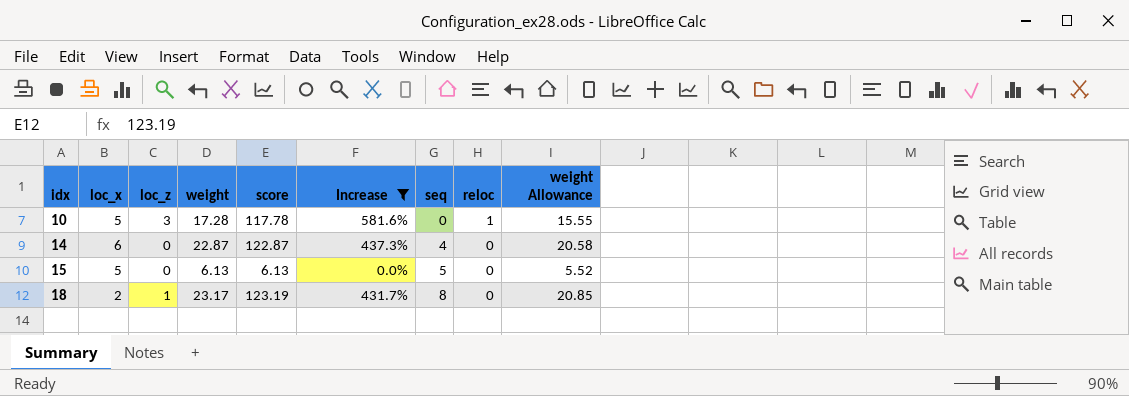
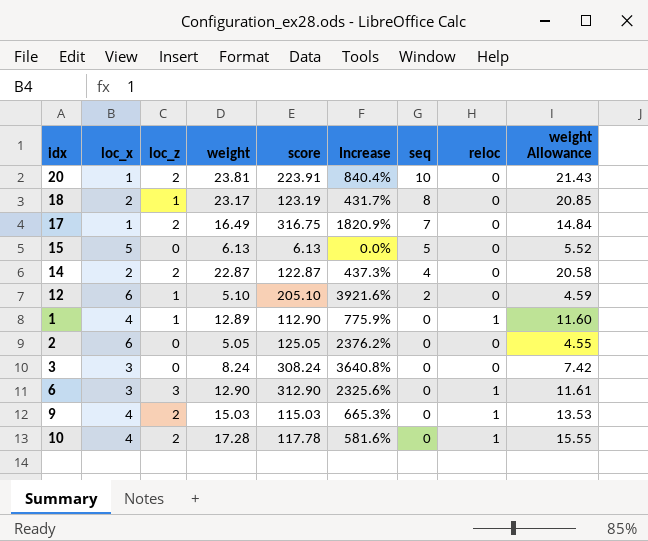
filter: Increase <= 581.6% -> none
row order: idx ascending -> seq descending
14 | loc_x: 6 -> 2
14 | loc_z: 0 -> 2
10 | loc_x: 5 -> 4
10 | loc_z: 3 -> 2

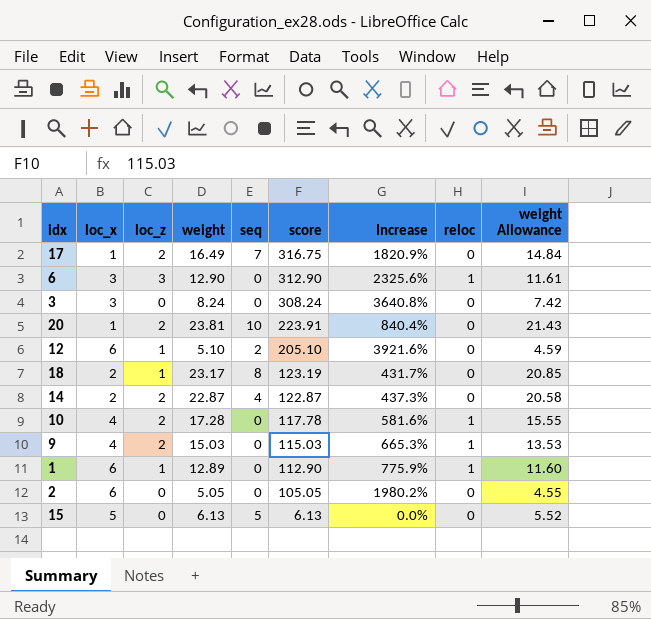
row order: seq descending -> score descending
column seq | position: 7 -> 5
1 | loc_x: 4 -> 6
2 | score: 125.05 -> 105.05
2 | Increase: 2376.2% -> 1980.2%

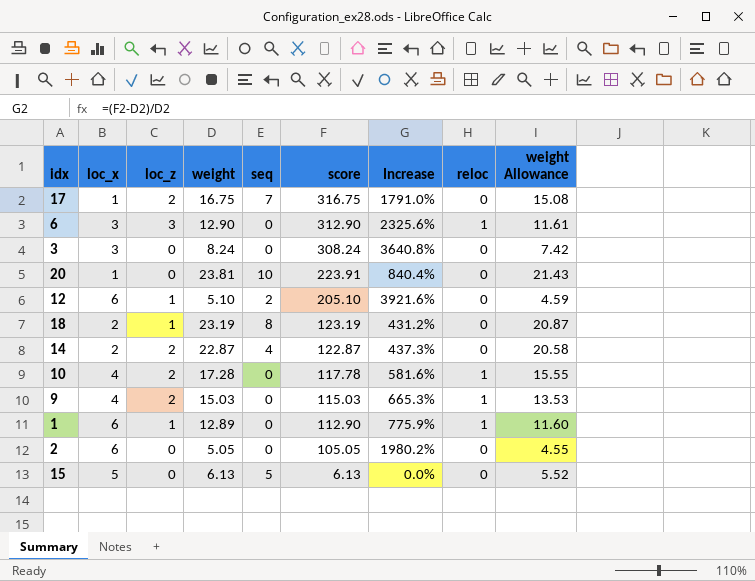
17 | weight: 16.49 -> 16.75
17 | Increase: 1820.9% -> 1791.0%
17 | weight Allowance: 14.84 -> 15.08
20 | loc_z: 2 -> 0
18 | weight: 23.17 -> 23.19
18 | Increase: 431.7% -> 431.2%
18 | weight Allowance: 20.85 -> 20.87

